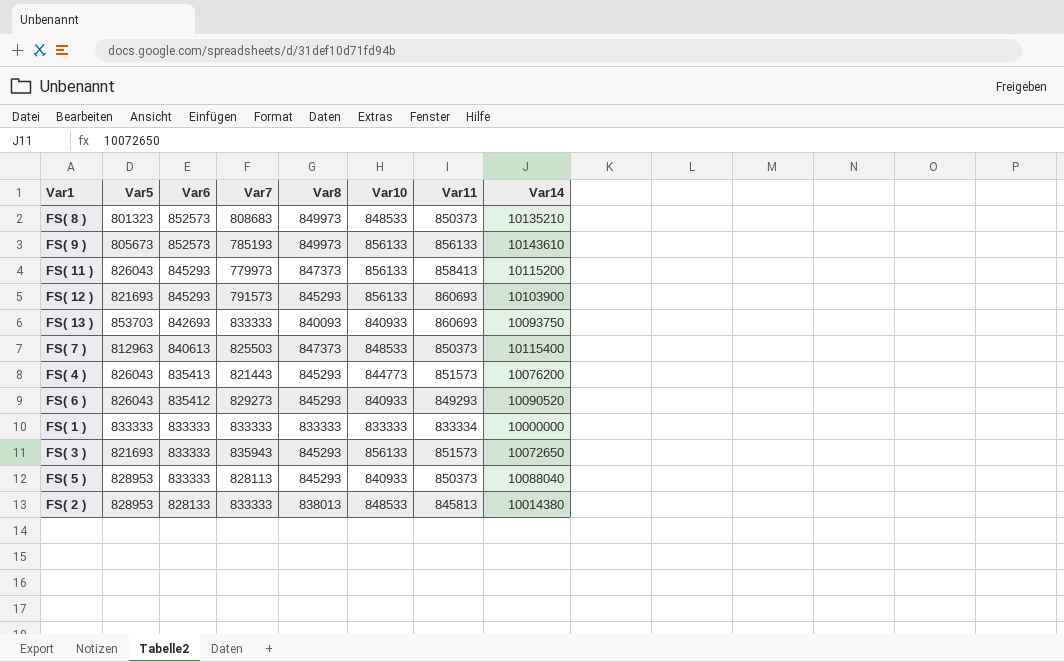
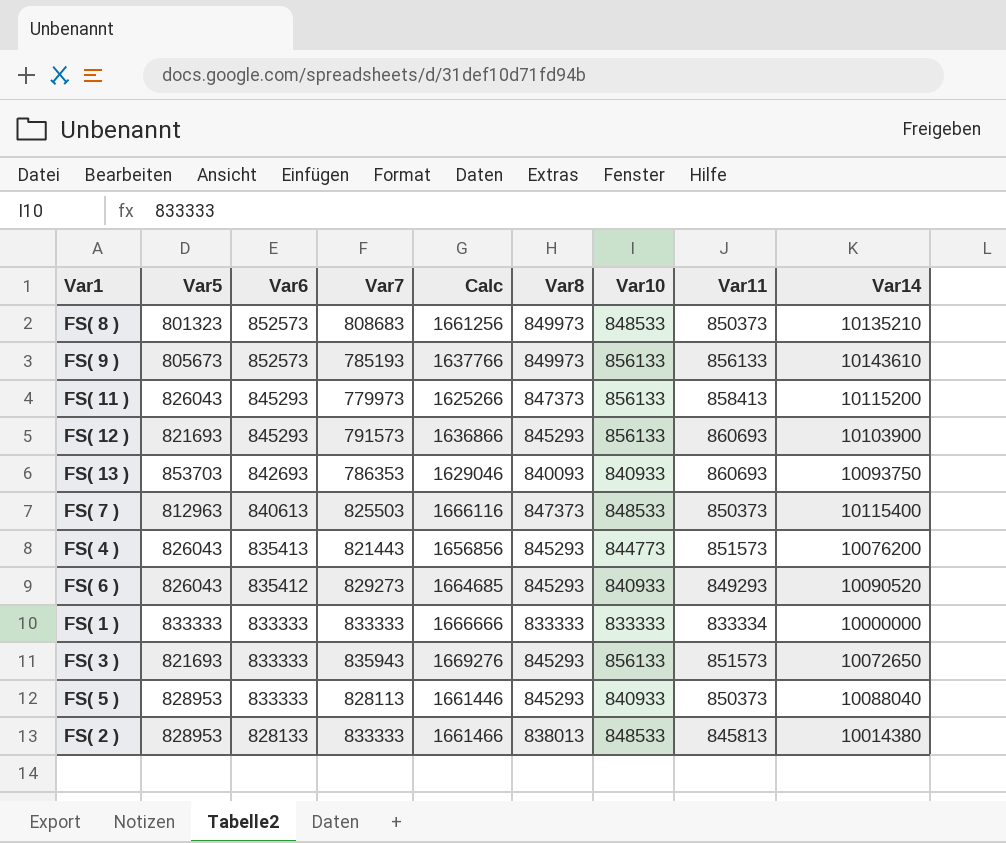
column Calc | formula: none -> [Var6] + [Var7]
FS( 13 ) | Var7: 833333 -> 786353

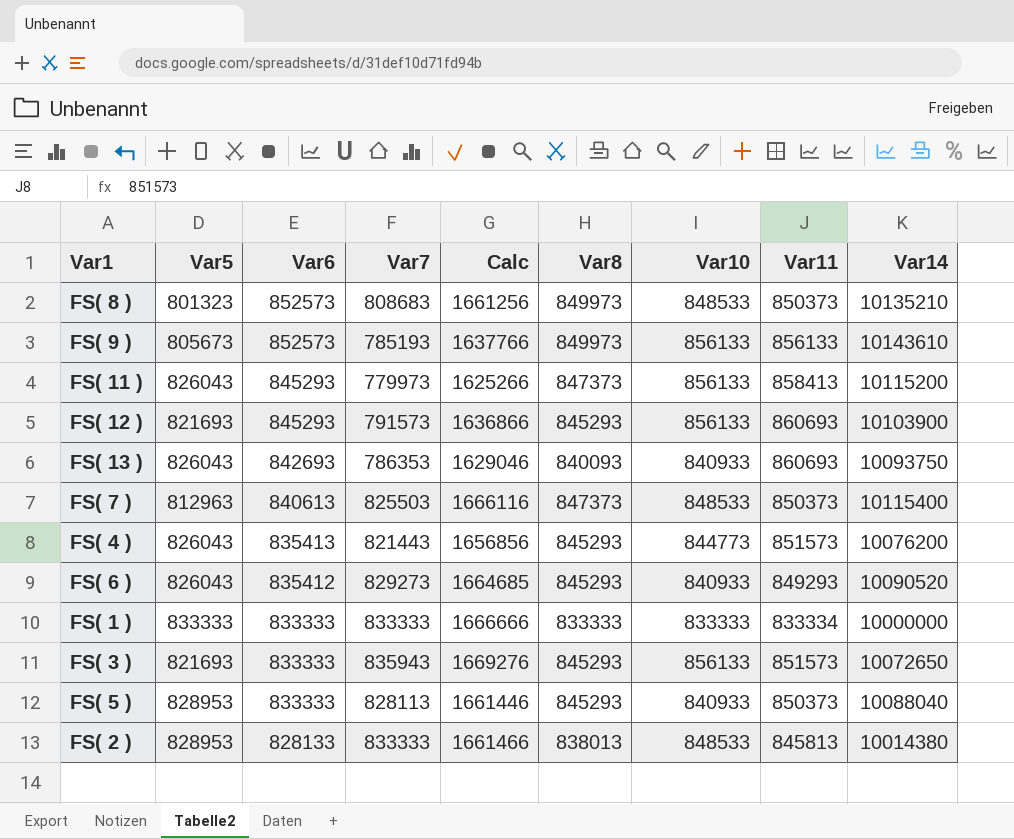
FS( 13 ) | Var5: 853703 -> 826043

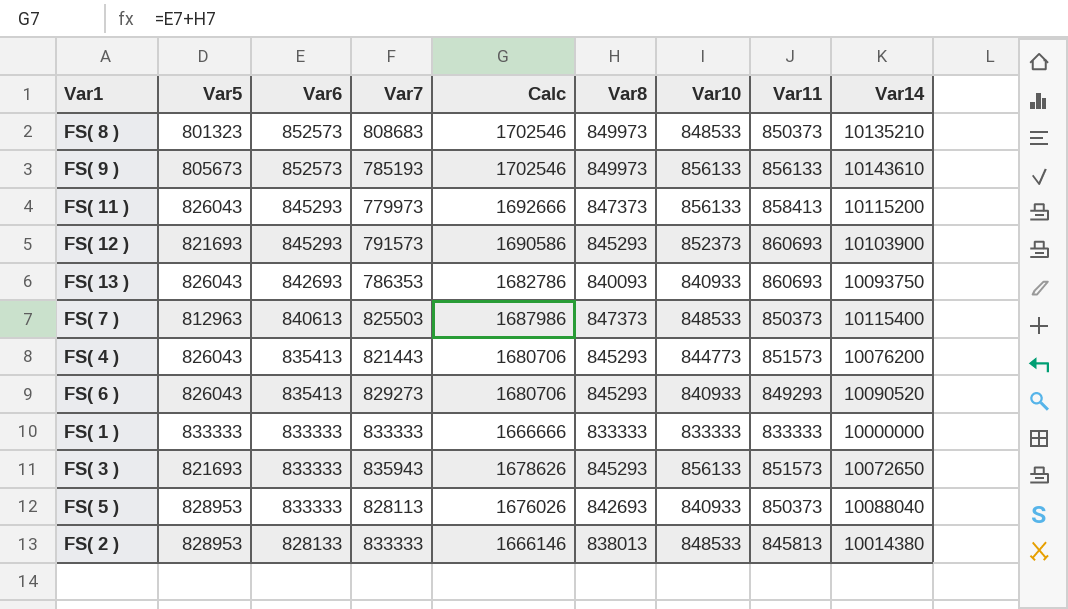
column Calc | formula: [Var6] + [Var7] -> [Var6] + [Var8]
FS( 12 ) | Var10: 856133 -> 852373
FS( 6 ) | Var6: 835412 -> 835413
FS( 1 ) | Var11: 833334 -> 833333
FS( 5 ) | Var8: 845293 -> 842693

